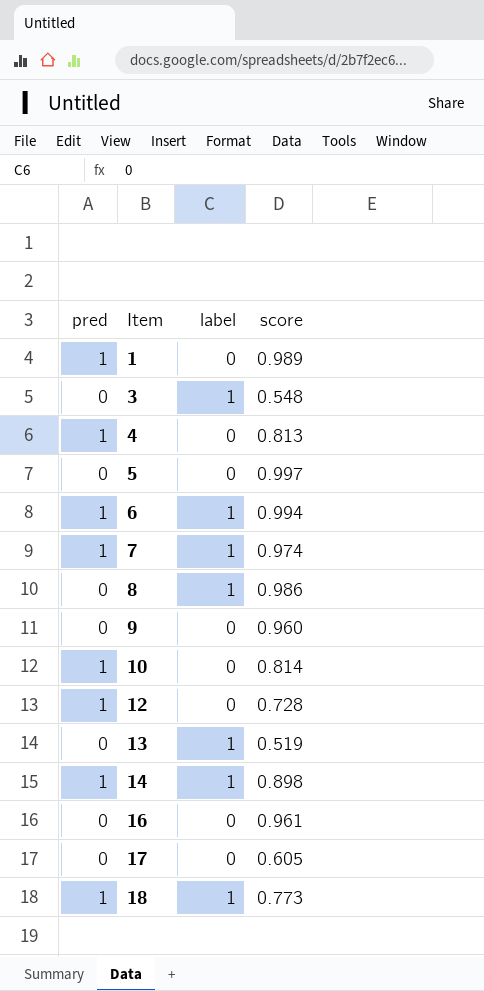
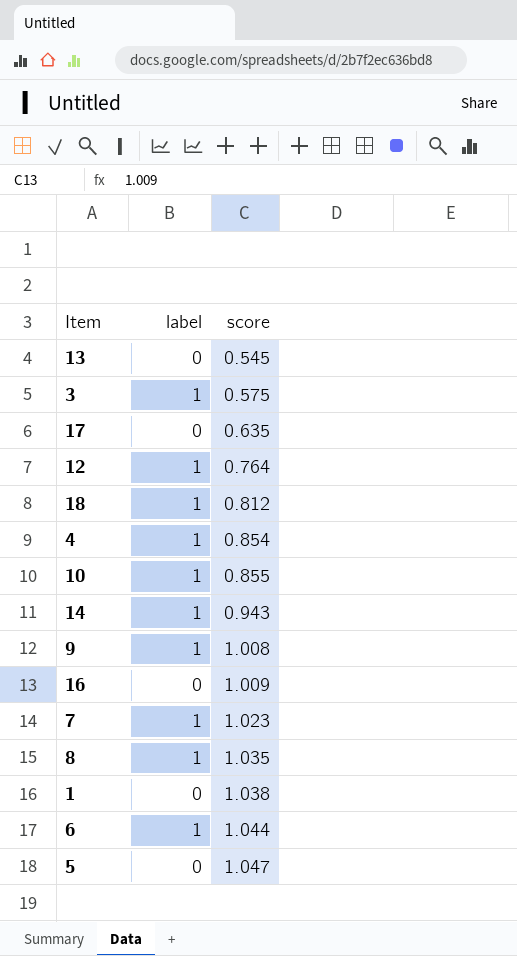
row order: Item ascending -> score ascending
column pred | position: 1 -> none
13 | label: 1 -> 0
13 | score: 0.519 -> 0.545
3 | score: 0.548 -> 0.575
17 | score: 0.605 -> 0.635
12 | label: 0 -> 1
12 | score: 0.728 -> 0.764
18 | score: 0.773 -> 0.812
4 | label: 0 -> 1
4 | score: 0.813 -> 0.854
10 | label: 0 -> 1
10 | score: 0.814 -> 0.855
14 | score: 0.898 -> 0.943
9 | label: 0 -> 1
9 | score: 0.960 -> 1.008
16 | score: 0.961 -> 1.009
7 | score: 0.974 -> 1.023
8 | score: 0.986 -> 1.035
1 | score: 0.989 -> 1.038
6 | score: 0.994 -> 1.044
5 | score: 0.997 -> 1.047

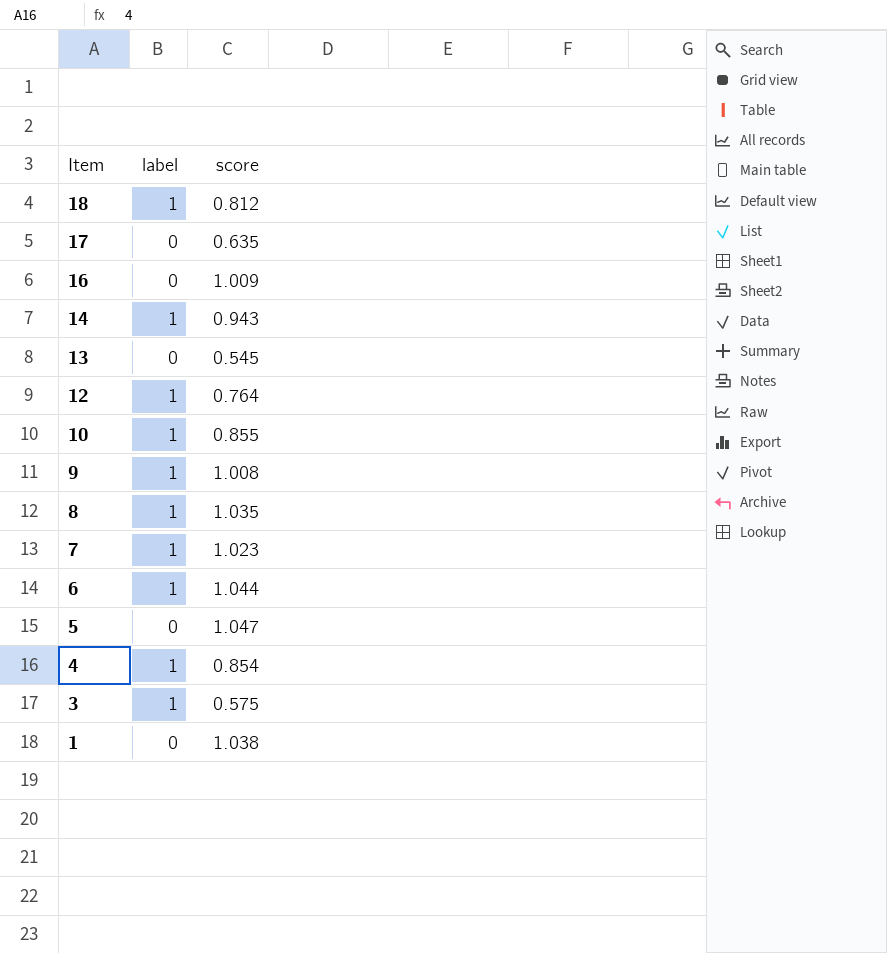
row order: score ascending -> Item descending

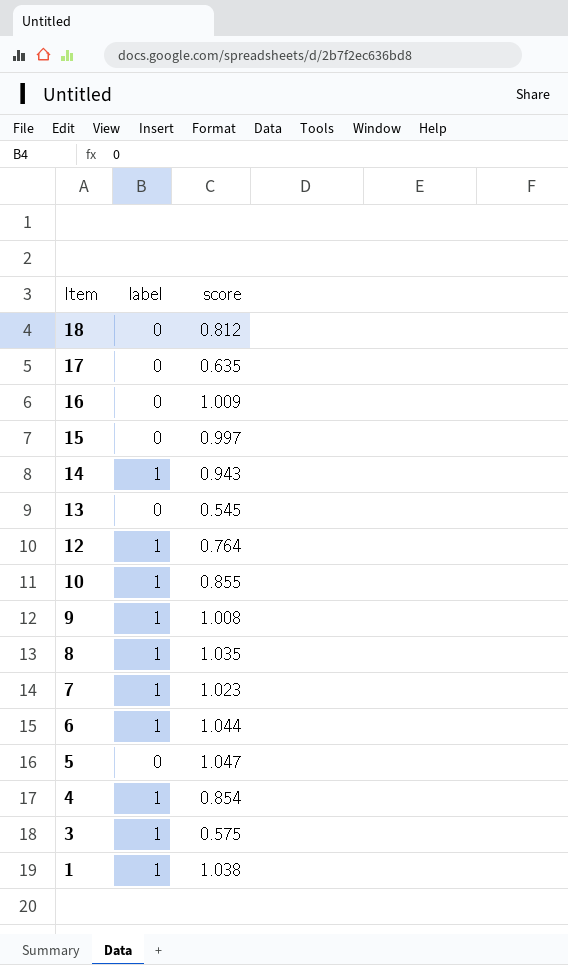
18 | label: 1 -> 0
row 15: none -> 0 | 0.997
1 | label: 0 -> 1

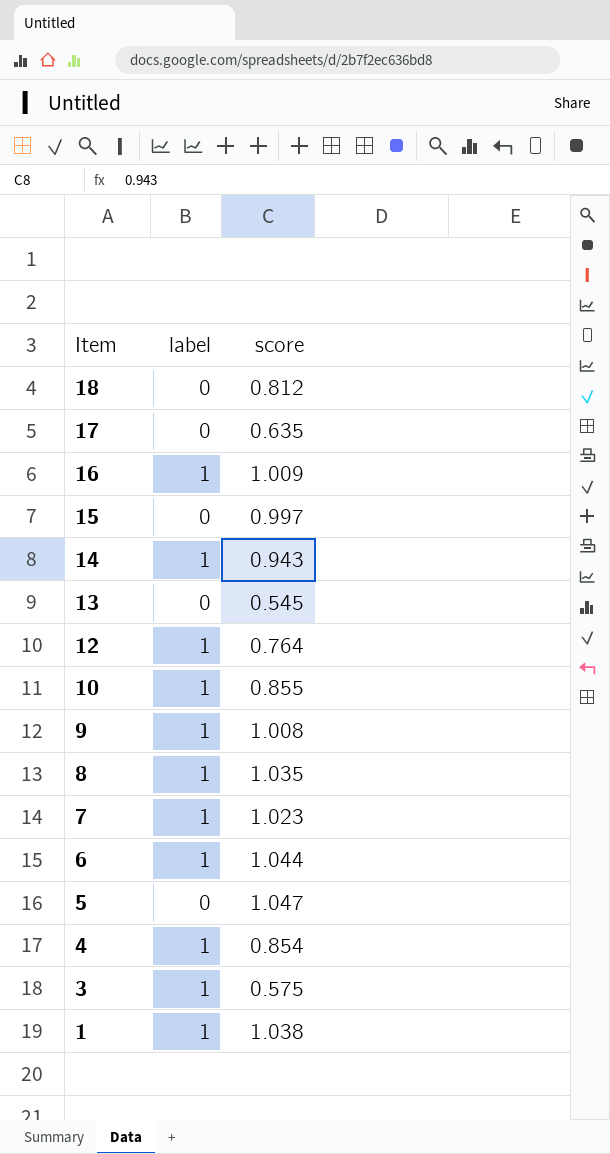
16 | label: 0 -> 1

